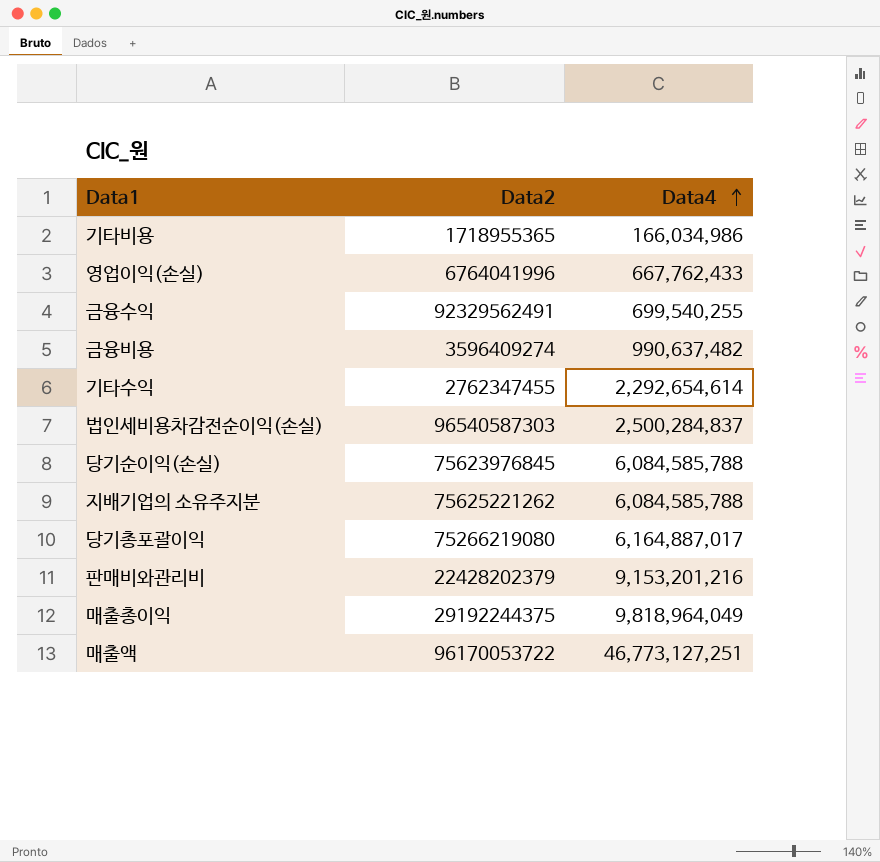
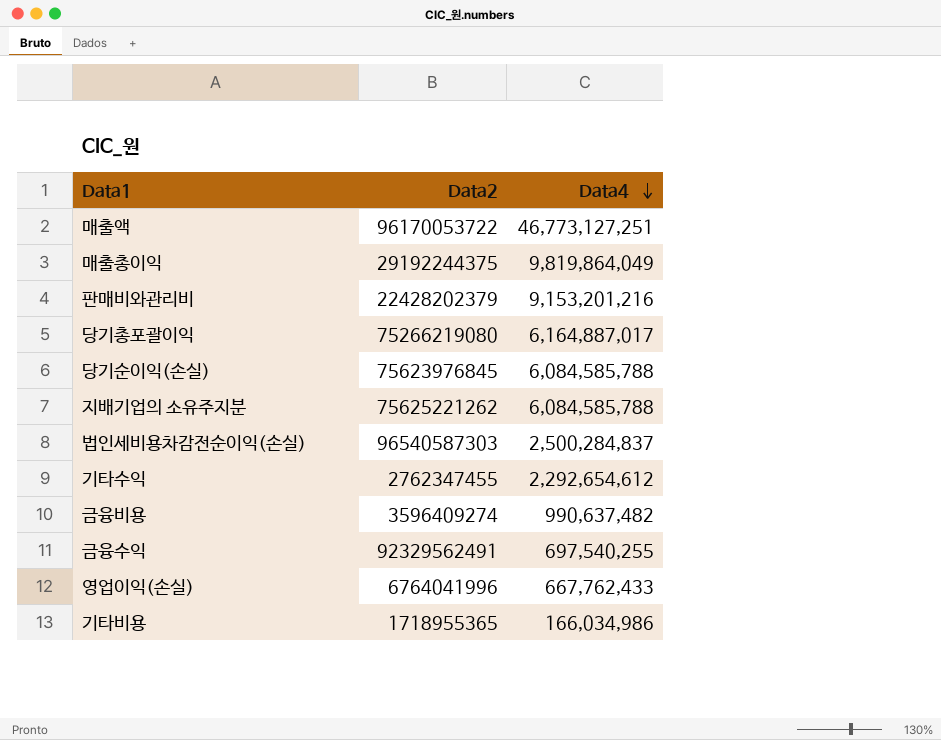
row order: Data4 ascending -> Data4 descending
매출총이익 | Data4: 9,818,964,049 -> 9,819,864,049
기타수익 | Data4: 2,292,654,614 -> 2,292,654,612
금융수익 | Data4: 699,540,255 -> 697,540,255

